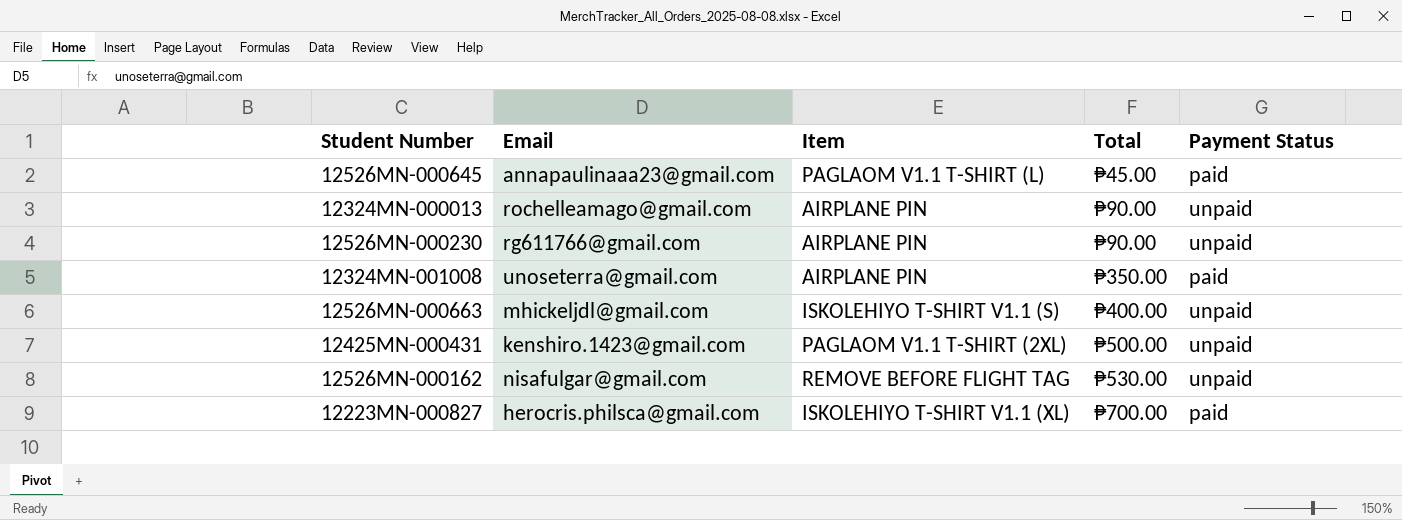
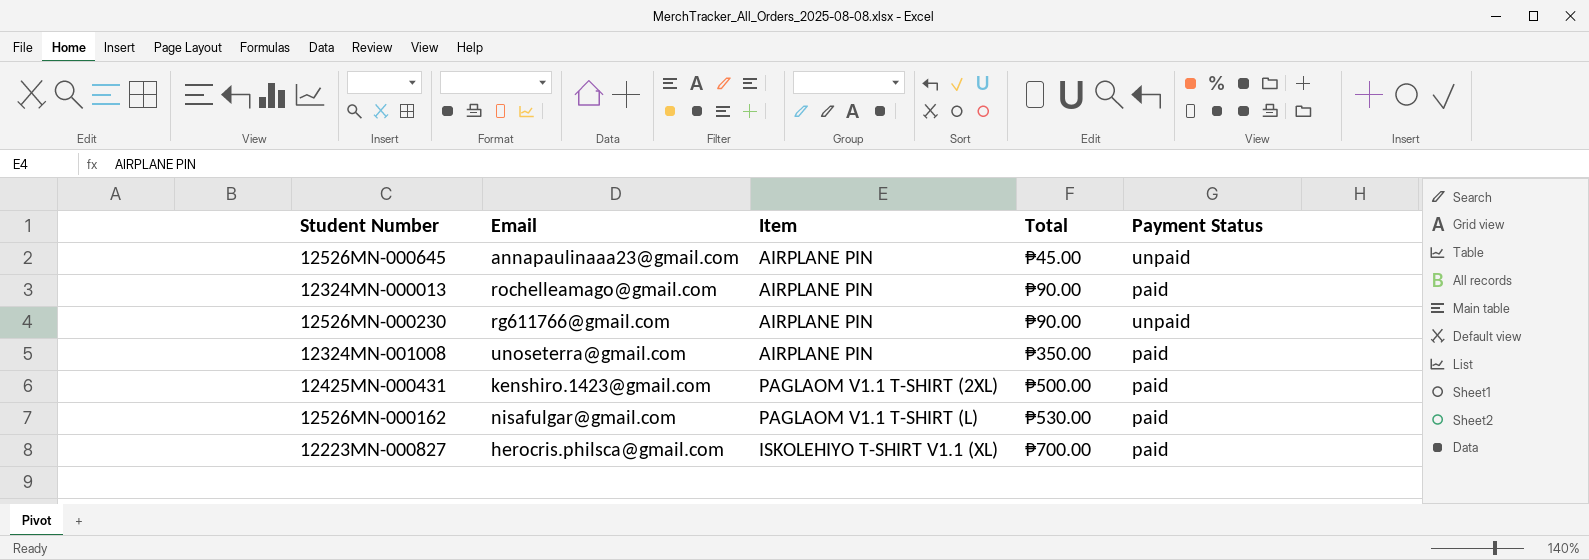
row 12526MN-000663: mhickeljdl@gmail.com | ISKOLEHIYO T-SHIRT V1.1 (S) | ₱400.00 | unpaid -> none
12526MN-000645 | Item: PAGLAOM V1.1 T-SHIRT (L) -> AIRPLANE PIN
12526MN-000645 | Payment Status: paid -> unpaid
12324MN-000013 | Payment Status: unpaid -> paid
12425MN-000431 | Payment Status: unpaid -> paid
12526MN-000162 | Item: REMOVE BEFORE FLIGHT TAG -> PAGLAOM V1.1 T-SHIRT (L)
12526MN-000162 | Payment Status: unpaid -> paid

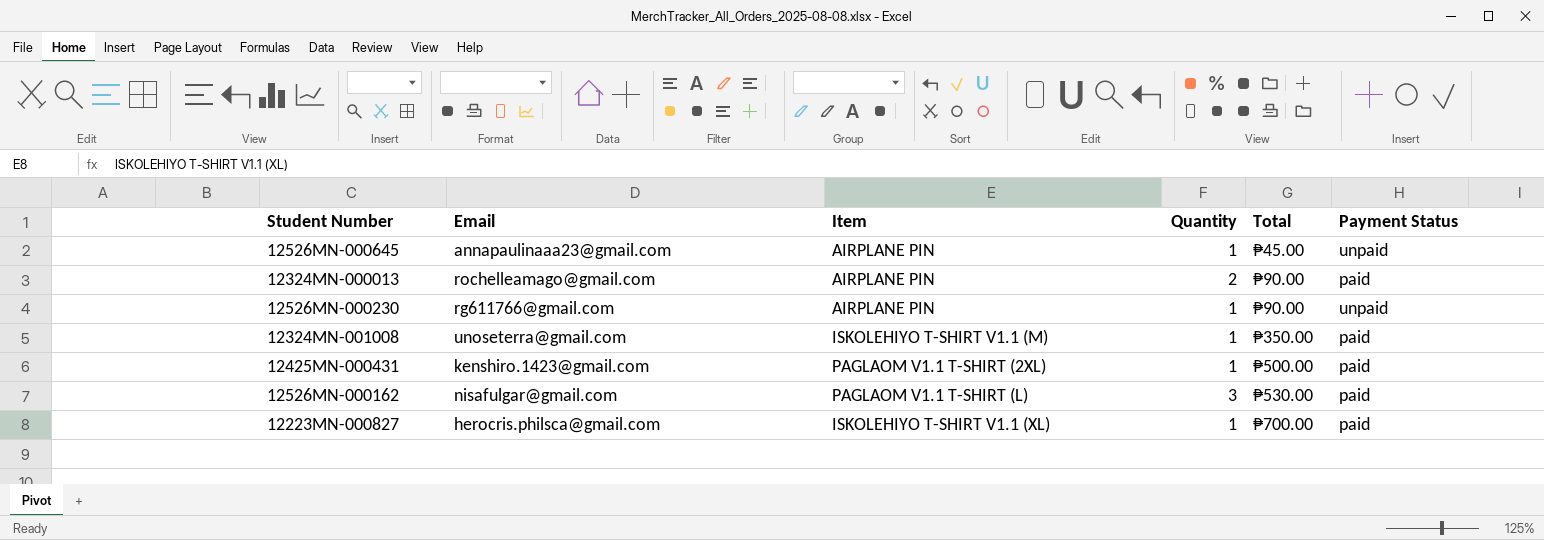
column Quantity | position: none -> 4
12324MN-001008 | Item: AIRPLANE PIN -> ISKOLEHIYO T-SHIRT V1.1 (M)

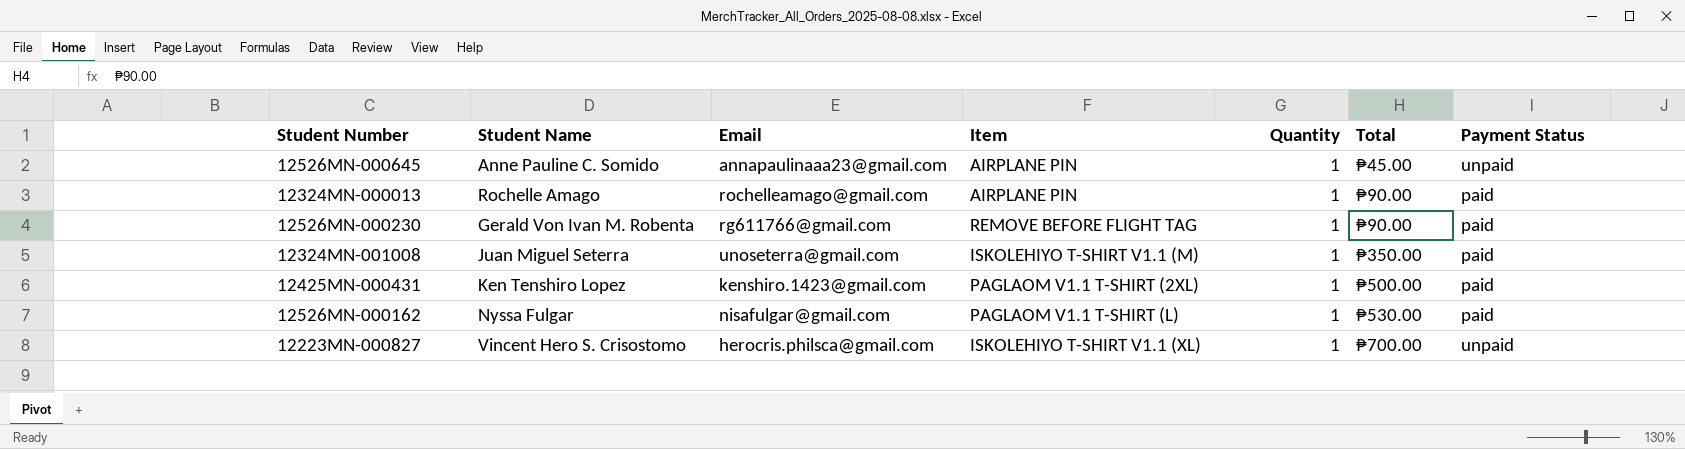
column Student Name | position: none -> 2
12324MN-000013 | Quantity: 2 -> 1
12526MN-000230 | Item: AIRPLANE PIN -> REMOVE BEFORE FLIGHT TAG
12526MN-000230 | Payment Status: unpaid -> paid
12526MN-000162 | Quantity: 3 -> 1
12223MN-000827 | Payment Status: paid -> unpaid

